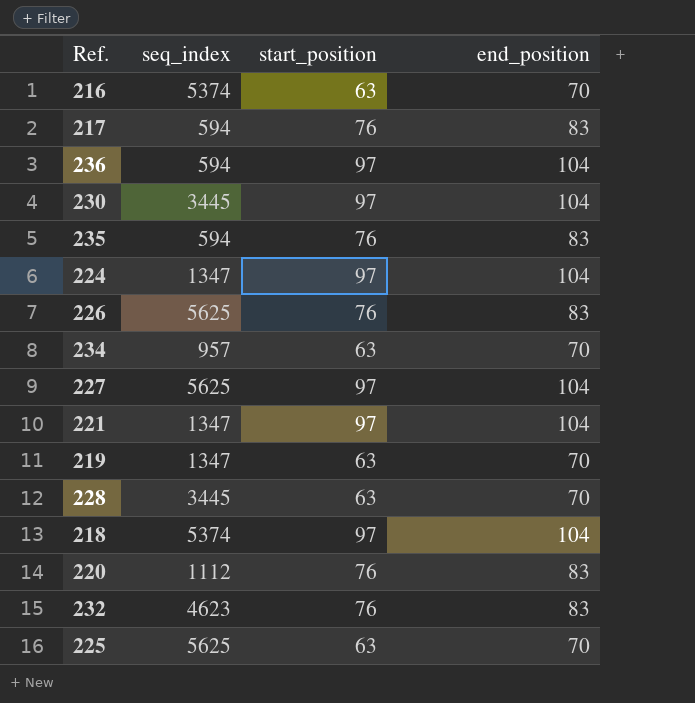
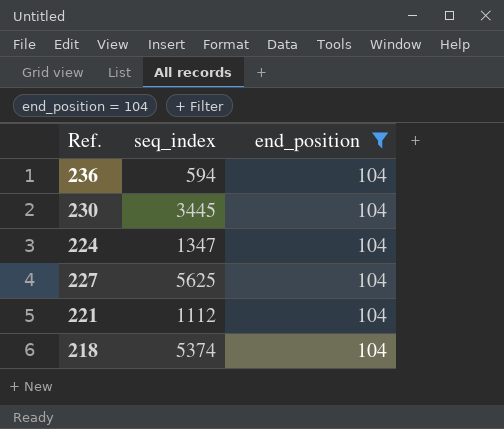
filter: none -> end_position = 104
column start_position | position: 3 -> none
221 | seq_index: 1347 -> 1112

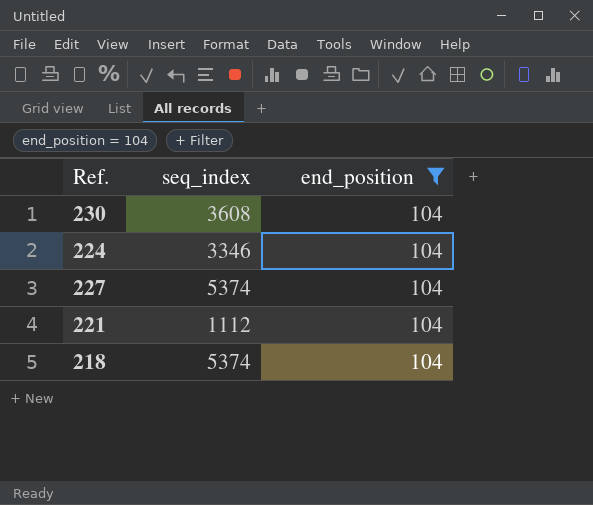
row 236: 594 | 104 -> none
230 | seq_index: 3445 -> 3608
224 | seq_index: 1347 -> 3346
227 | seq_index: 5625 -> 5374

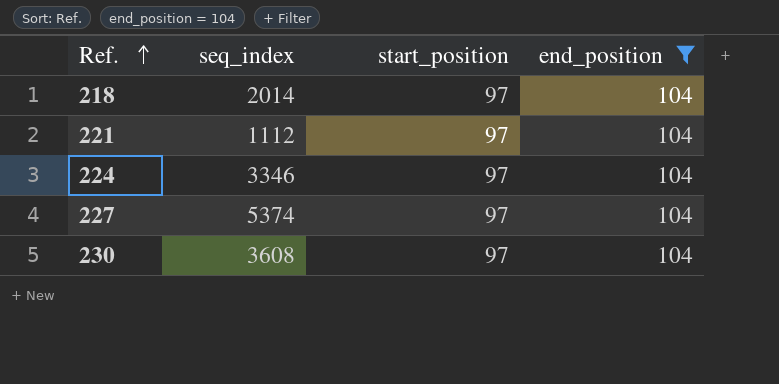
row order: none -> Ref. ascending
column start_position | position: none -> 3
218 | seq_index: 5374 -> 2014

